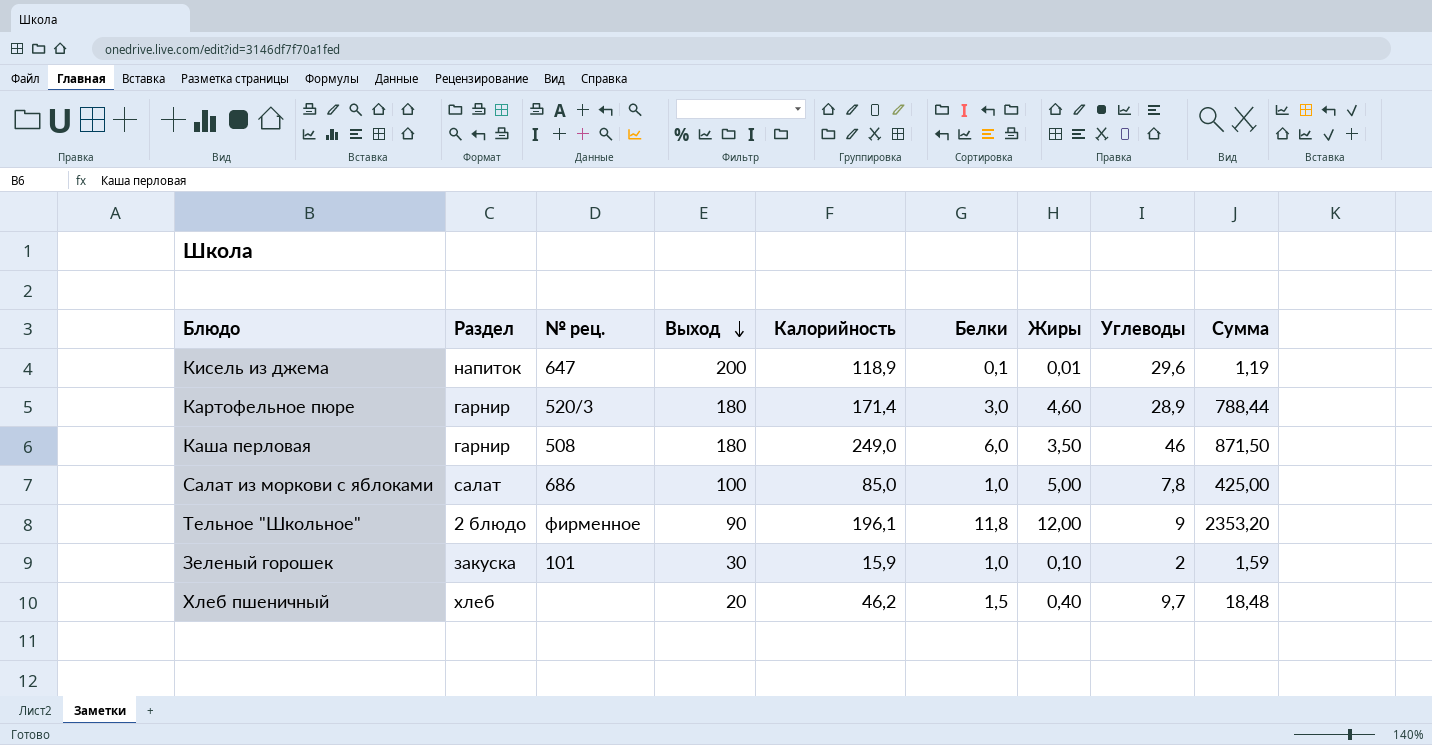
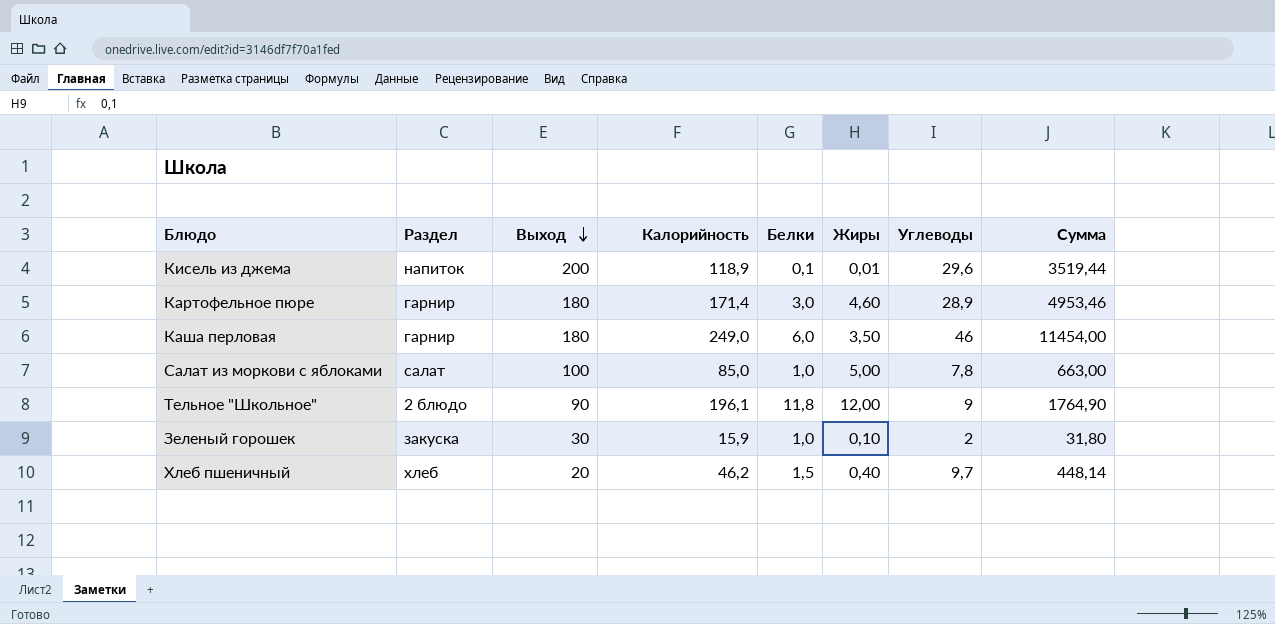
column № рец. | position: 3 -> none
column Сумма | formula: [Калорийность] * [Жиры] -> [Калорийность] * [Углеводы]

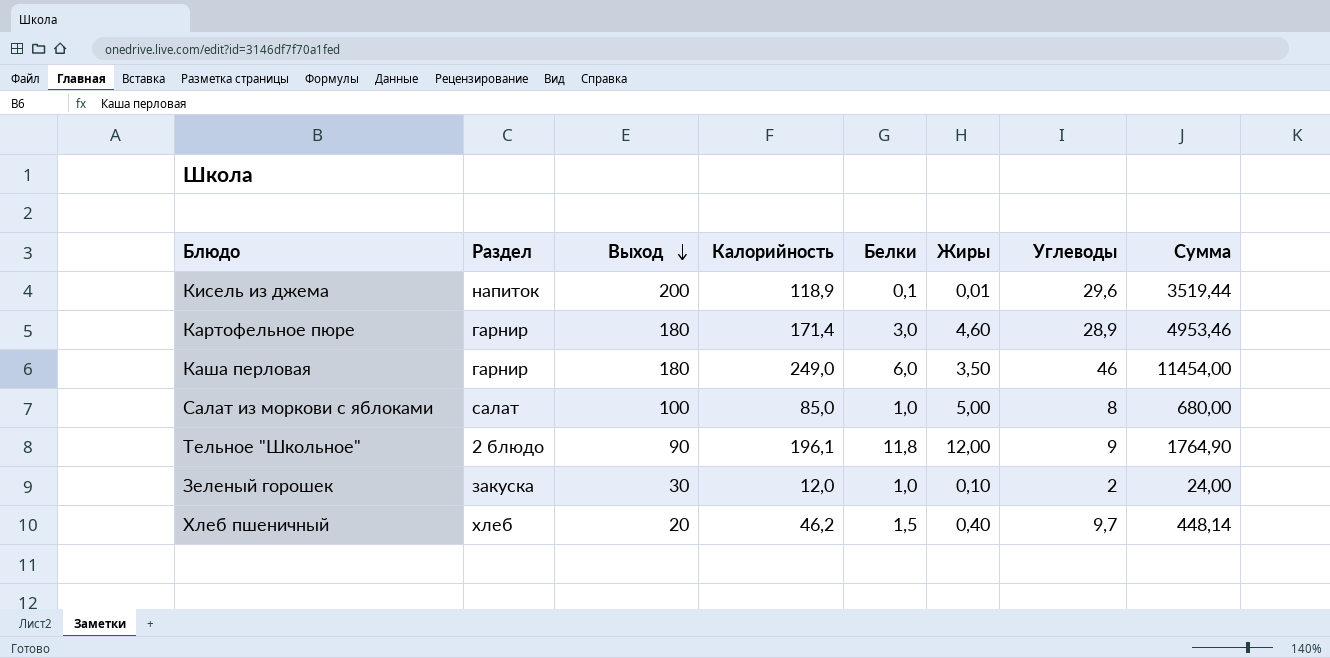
Салат из моркови с яблоками | Углеводы: 7,8 -> 8
Салат из моркови с яблоками | Сумма: 663,00 -> 680,00
Зеленый горошек | Калорийность: 15,9 -> 12,0
Зеленый горошек | Сумма: 31,80 -> 24,00

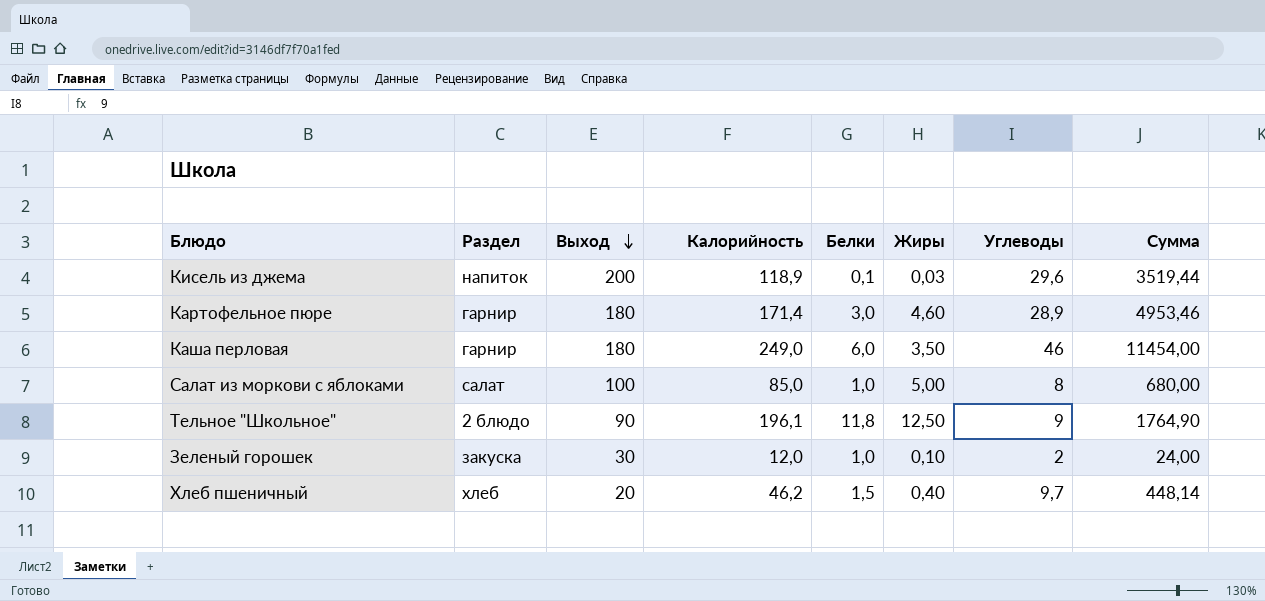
Кисель из джема | Жиры: 0,01 -> 0,03
Тельное "Школьное" | Жиры: 12,00 -> 12,50

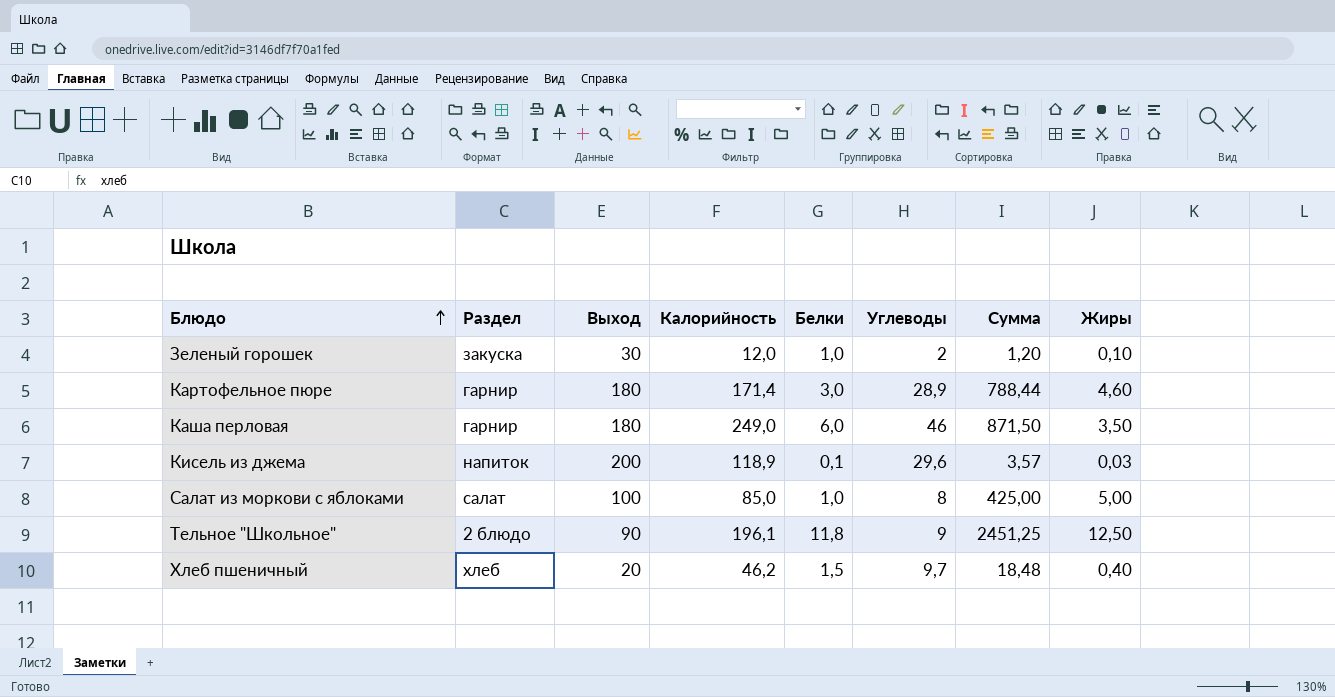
row order: Выход descending -> Блюдо ascending
column Сумма | formula: [Калорийность] * [Углеводы] -> [Калорийность] * [Жиры]
column Жиры | position: 6 -> 8

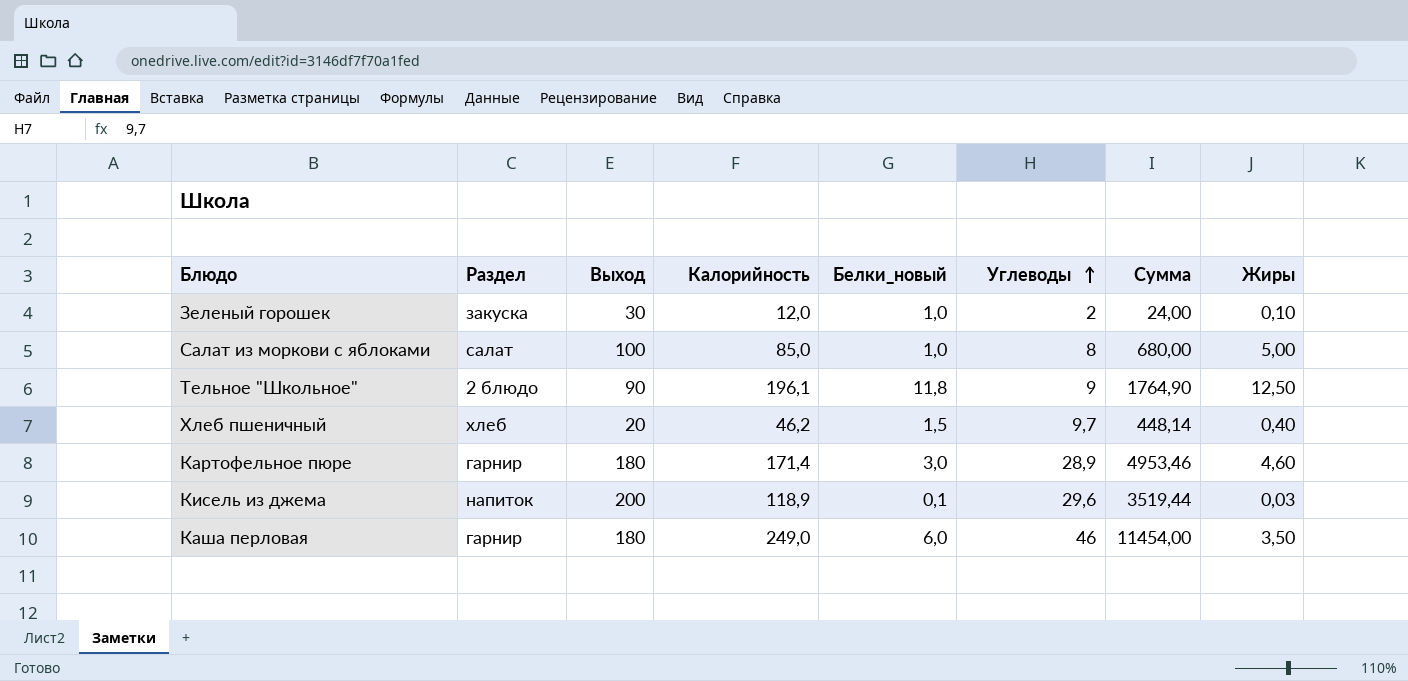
row order: Блюдо ascending -> Углеводы ascending
column name: Белки -> Белки_новый
column Сумма | formula: [Калорийность] * [Жиры] -> [Калорийность] * [Углеводы]

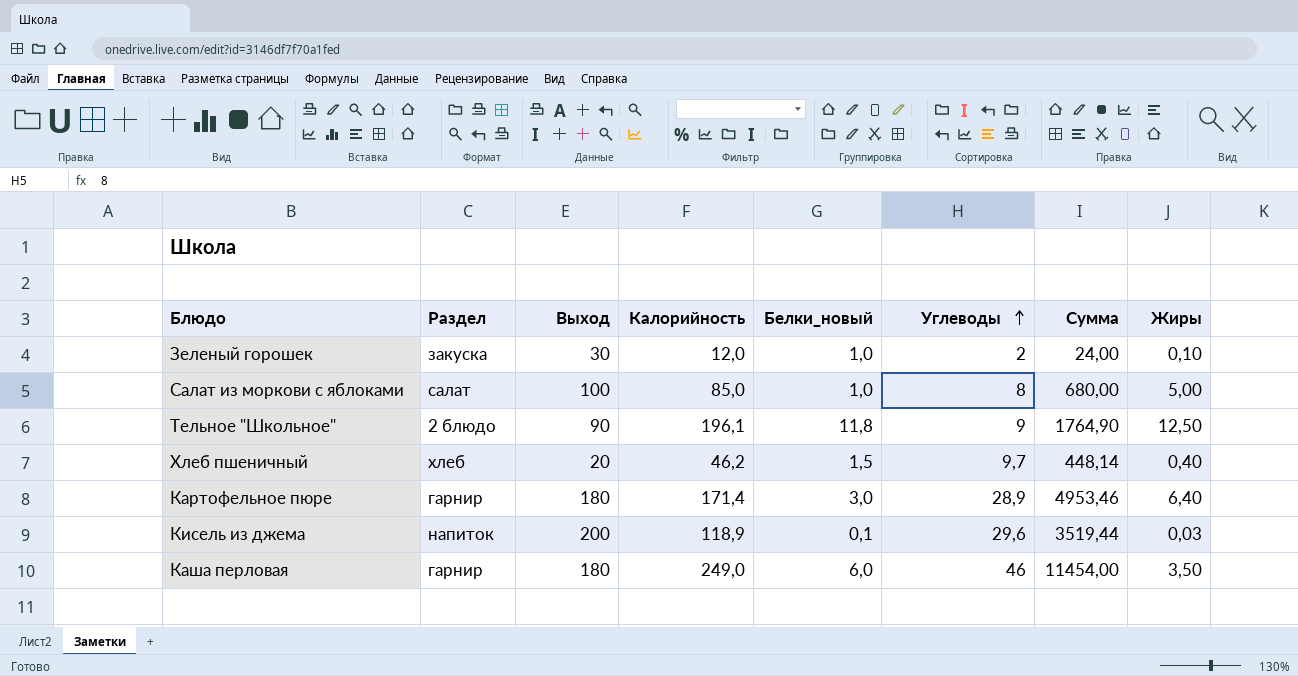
Картофельное пюре | Жиры: 4,60 -> 6,40

